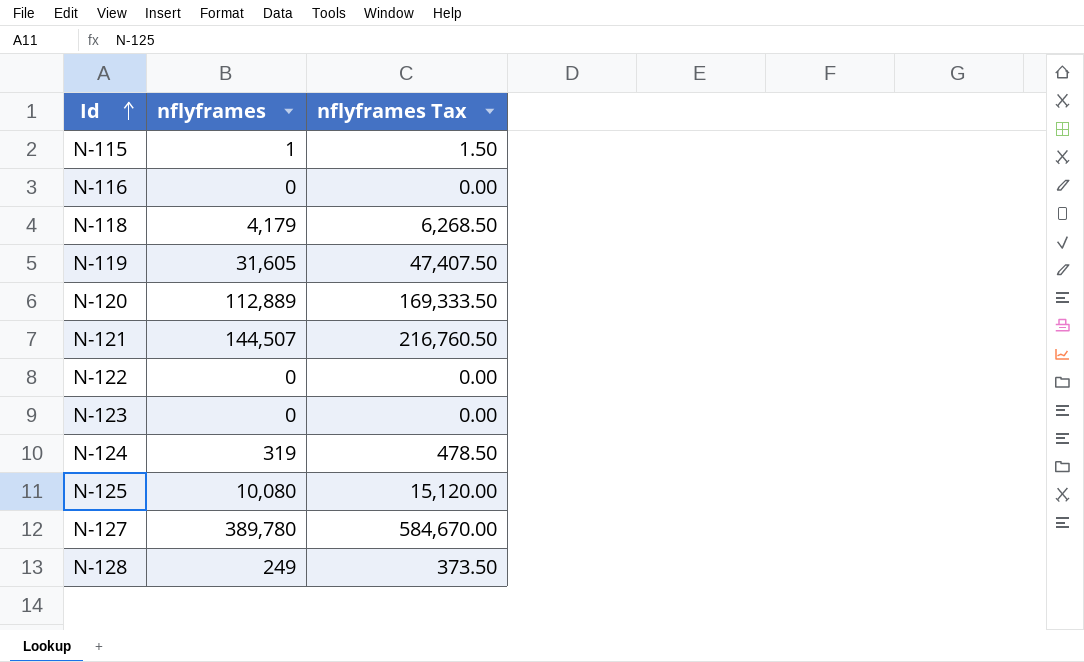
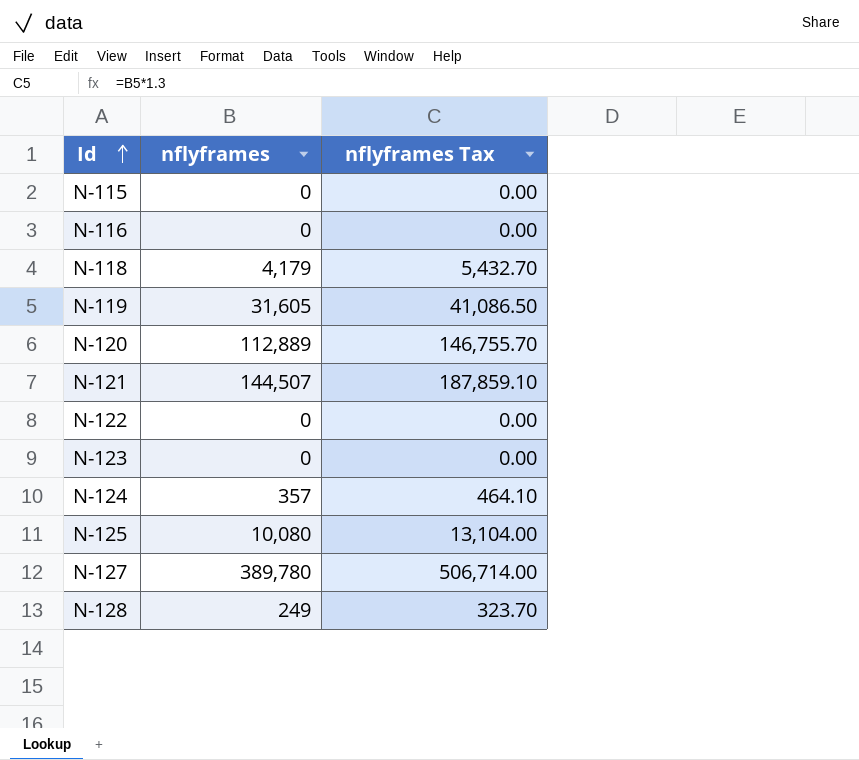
column nflyframes Tax | formula: [nflyframes] * 1.5 -> [nflyframes] * 1.3
N-115 | nflyframes: 1 -> 0
N-124 | nflyframes: 319 -> 357

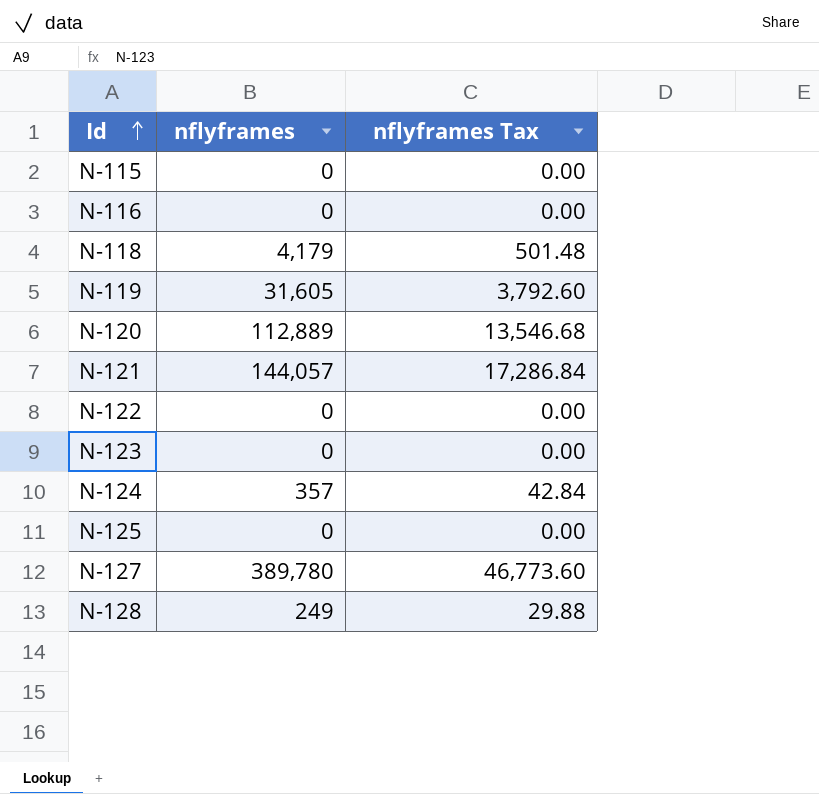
column nflyframes Tax | formula: [nflyframes] * 1.3 -> [nflyframes] * 0.12
N-121 | nflyframes: 144,507 -> 144,057
N-125 | nflyframes: 10,080 -> 0

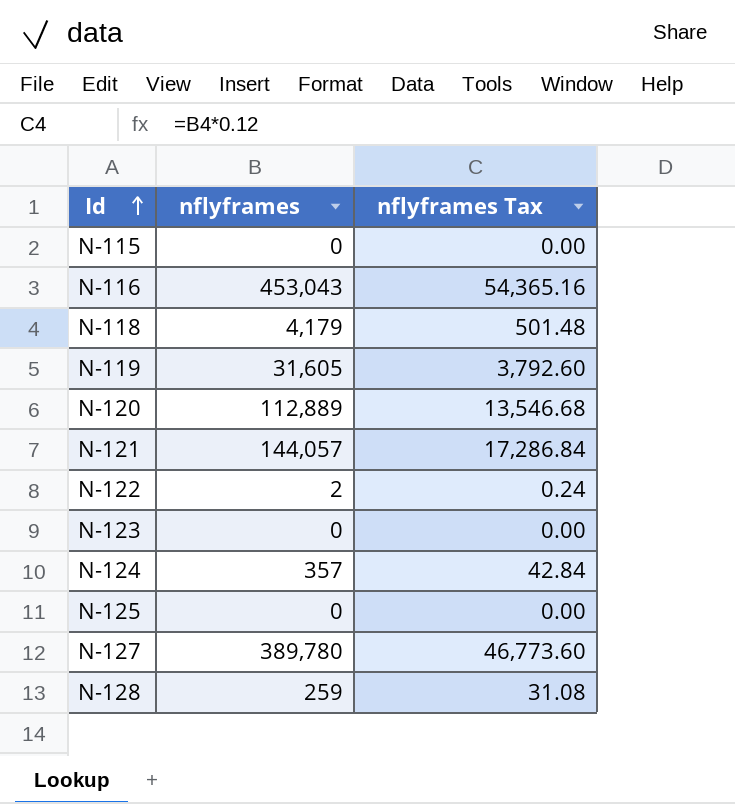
N-116 | nflyframes: 0 -> 453,043
N-116 | nflyframes Tax: 0.00 -> 54,365.16
N-122 | nflyframes: 0 -> 2
N-122 | nflyframes Tax: 0.00 -> 0.24
N-128 | nflyframes: 249 -> 259
N-128 | nflyframes Tax: 29.88 -> 31.08

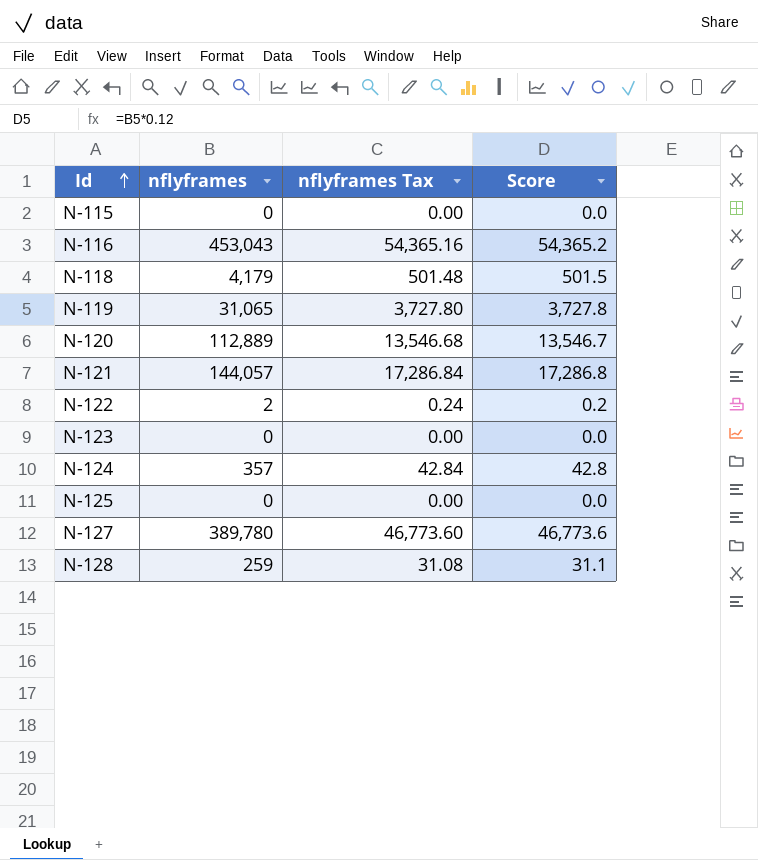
column Score | formula: none -> [nflyframes] * 0.12
N-119 | nflyframes: 31,605 -> 31,065
N-119 | nflyframes Tax: 3,792.60 -> 3,727.80

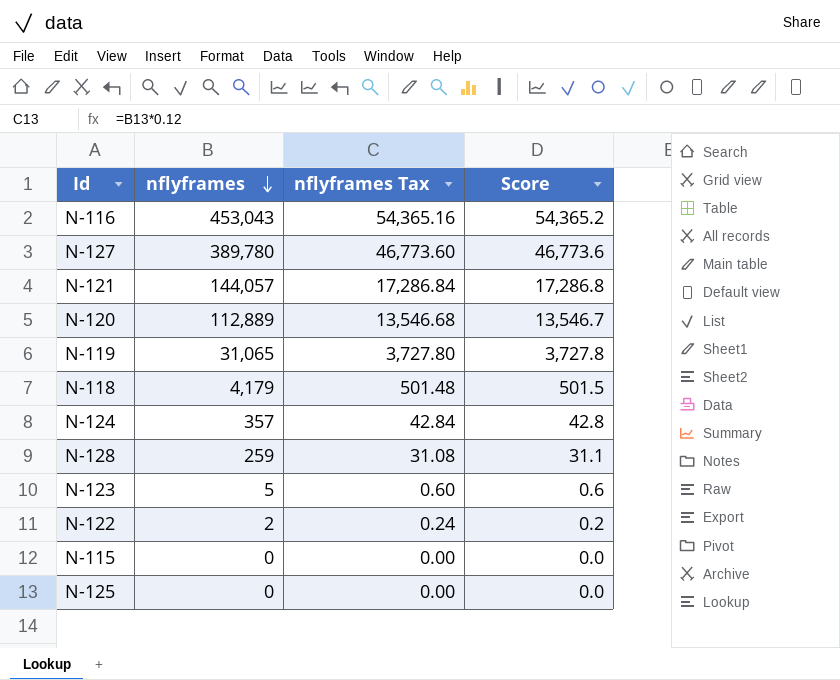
row order: Id ascending -> nflyframes descending
N-123 | nflyframes: 0 -> 5
N-123 | nflyframes Tax: 0.00 -> 0.60
N-123 | Score: 0.0 -> 0.6

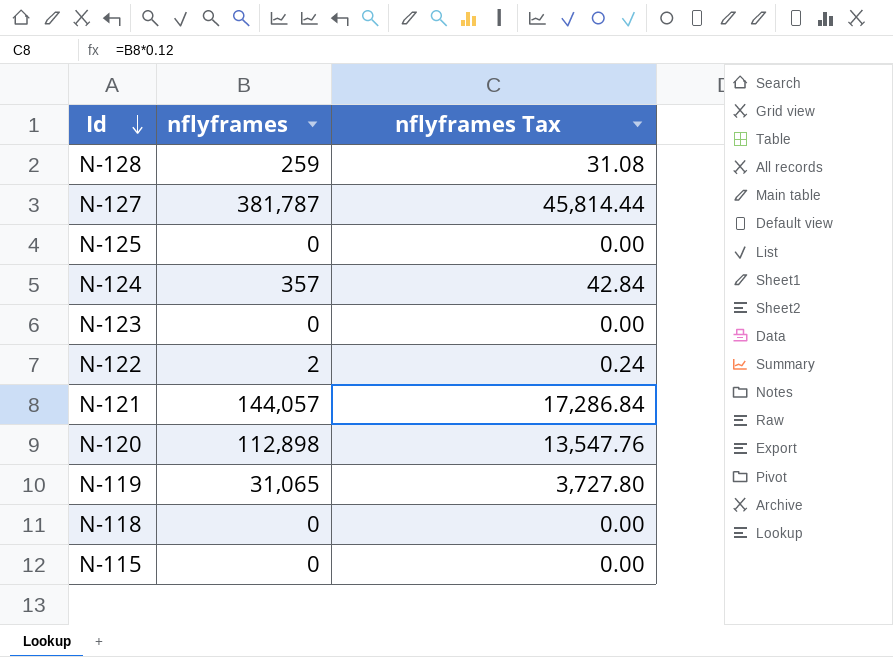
row order: nflyframes descending -> Id descending
column Score | formula: [nflyframes] * 0.12 -> none
row N-116: 453,043 | 54,365.16 | 54,365.2 -> none
N-127 | nflyframes: 389,780 -> 381,787
N-127 | nflyframes Tax: 46,773.60 -> 45,814.44
N-123 | nflyframes: 5 -> 0
N-123 | nflyframes Tax: 0.60 -> 0.00
N-120 | nflyframes: 112,889 -> 112,898
N-120 | nflyframes Tax: 13,546.68 -> 13,547.76
N-118 | nflyframes: 4,179 -> 0
N-118 | nflyframes Tax: 501.48 -> 0.00

